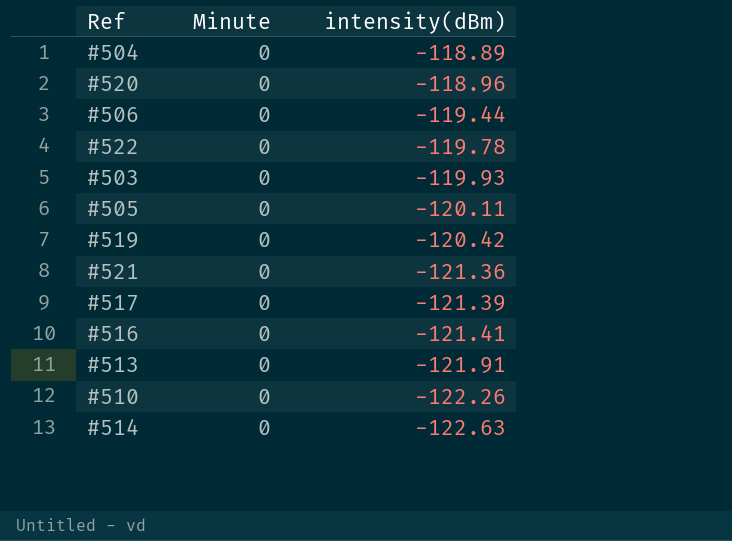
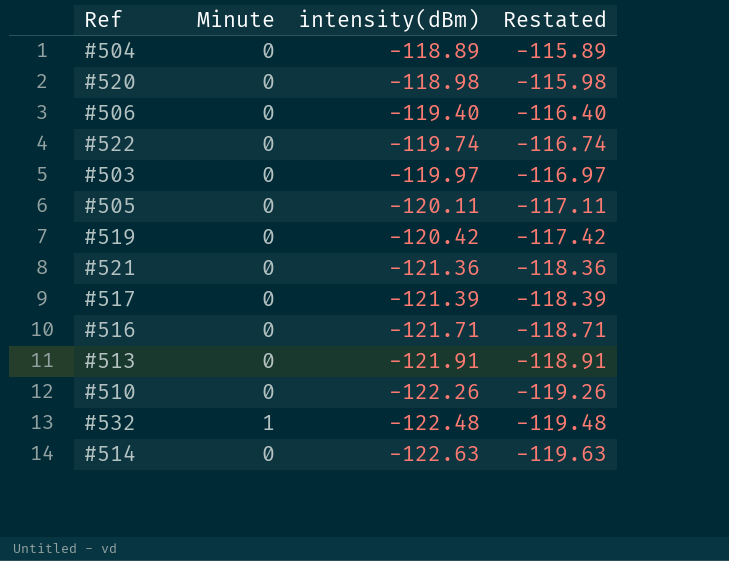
column Restated | formula: none -> [intensity(dBm)] + 3
#520 | intensity(dBm): -118.96 -> -118.98
#506 | intensity(dBm): -119.44 -> -119.40
#522 | intensity(dBm): -119.78 -> -119.74
#503 | intensity(dBm): -119.93 -> -119.97
#516 | intensity(dBm): -121.41 -> -121.71
row #532: none -> 1 | -122.48 | -119.48

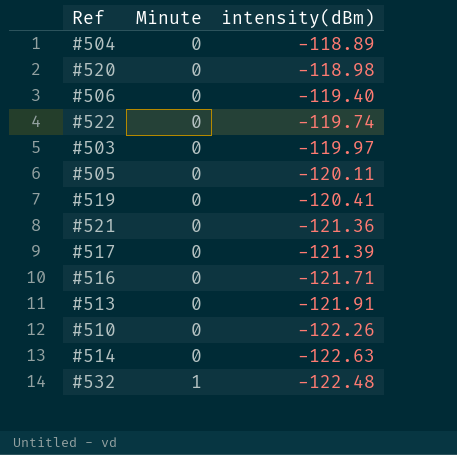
row order: intensity(dBm) descending -> Minute ascending
column Restated | formula: [intensity(dBm)] + 3 -> none
#519 | intensity(dBm): -120.42 -> -120.41

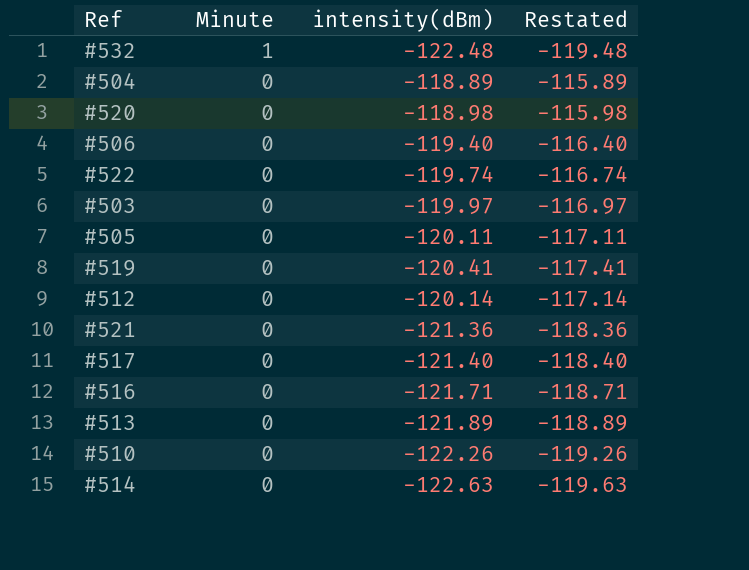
row order: Minute ascending -> Minute descending
column Restated | formula: none -> [intensity(dBm)] + 3
row #512: none -> 0 | -120.14 | -117.14
#517 | intensity(dBm): -121.39 -> -121.40
#513 | intensity(dBm): -121.91 -> -121.89

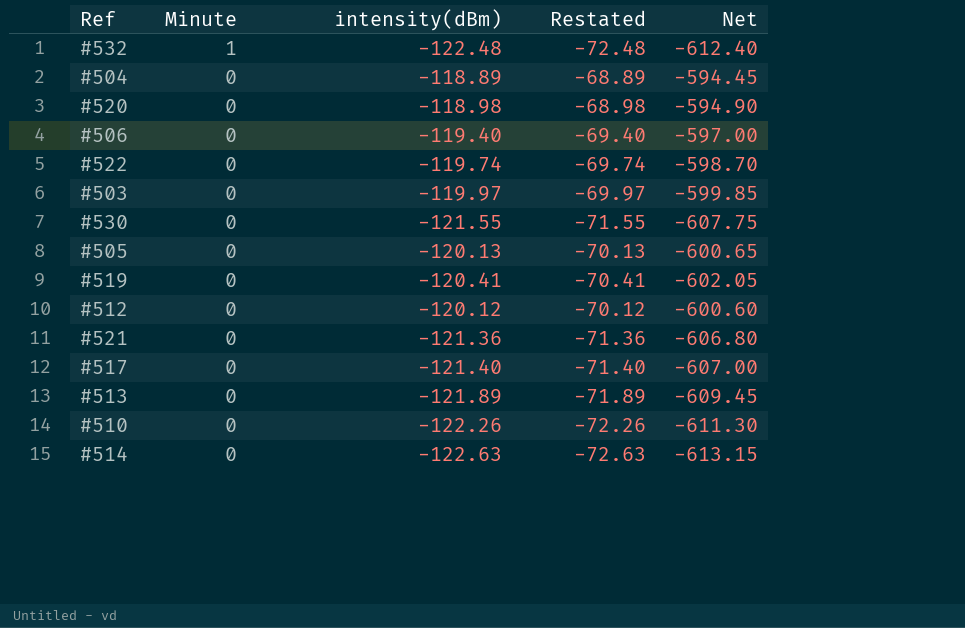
column Restated | formula: [intensity(dBm)] + 3 -> [intensity(dBm)] + 50
column Net | formula: none -> [intensity(dBm)] * 5
row #516: 0 | -121.71 | -118.71 -> none
row #530: none -> 0 | -121.55 | -71.55 | -607.75
#505 | intensity(dBm): -120.11 -> -120.13
#512 | intensity(dBm): -120.14 -> -120.12

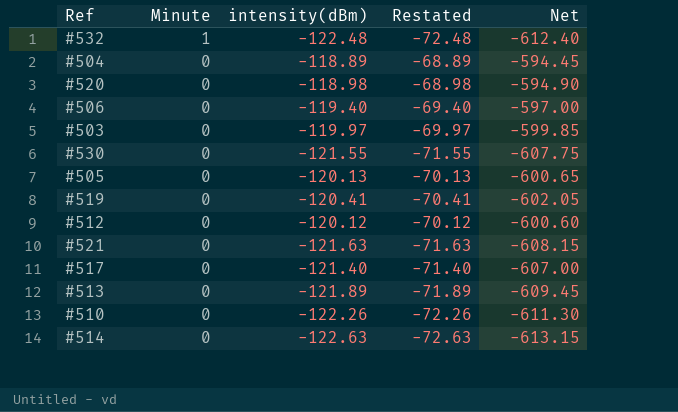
row #522: 0 | -119.74 | -69.74 | -598.70 -> none
#521 | intensity(dBm): -121.36 -> -121.63
#521 | Restated: -71.36 -> -71.63
#521 | Net: -606.80 -> -608.15

